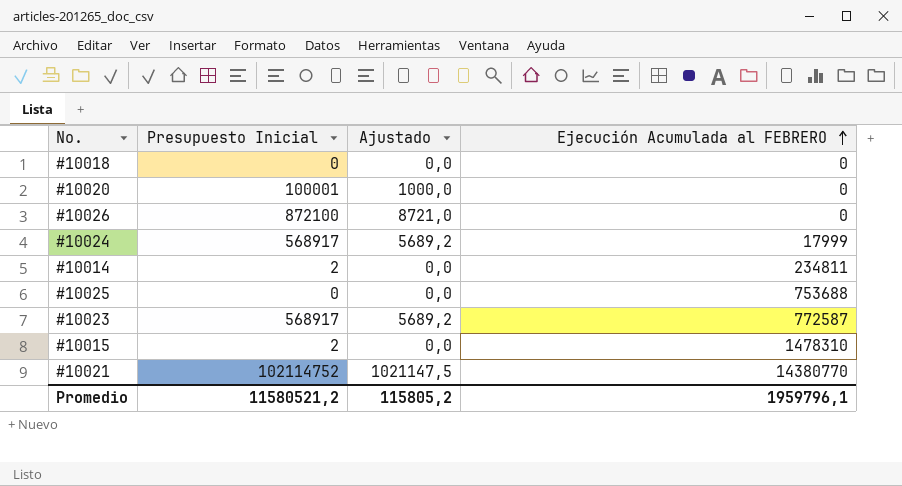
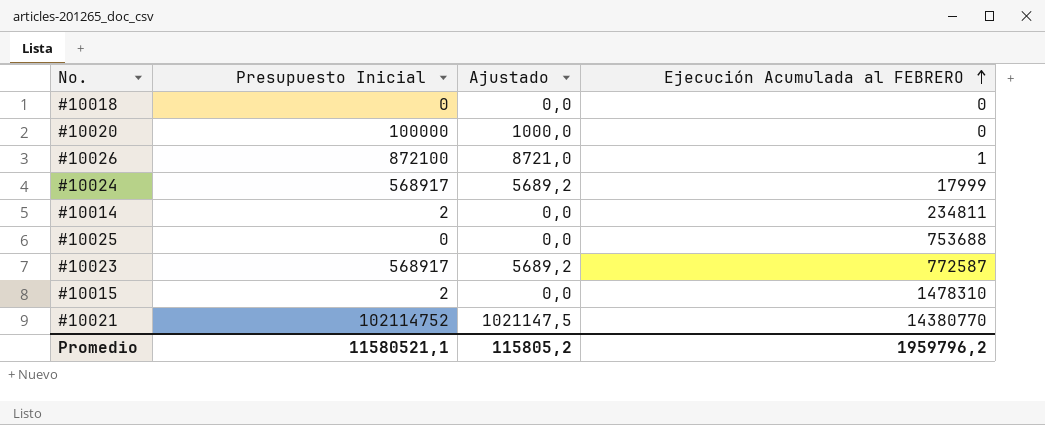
#10020 | Presupuesto Inicial: 100001 -> 100000
#10026 | Ejecución Acumulada al FEBRERO: 0 -> 1
Promedio | Presupuesto Inicial: 11580521,2 -> 11580521,1
Promedio | Ejecución Acumulada al FEBRERO: 1959796,1 -> 1959796,2

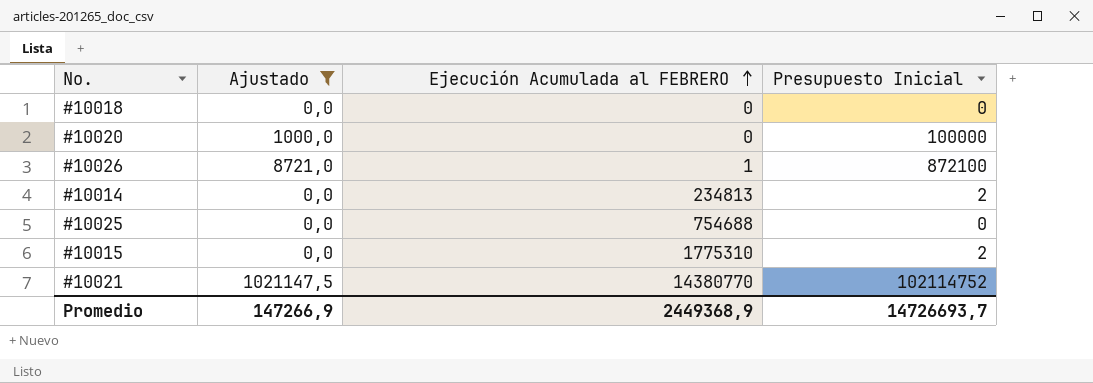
filter: none -> Ajustado != 5689,2
column Presupuesto Inicial | position: 2 -> 4
#10014 | Ejecución Acumulada al FEBRERO: 234811 -> 234813
#10025 | Ejecución Acumulada al FEBRERO: 753688 -> 754688
#10015 | Ejecución Acumulada al FEBRERO: 1478310 -> 1775310
Promedio | Ajustado: 115805,2 -> 147266,9
Promedio | Ejecución Acumulada al FEBRERO: 1959796,2 -> 2449368,9
Promedio | Presupuesto Inicial: 11580521,1 -> 14726693,7

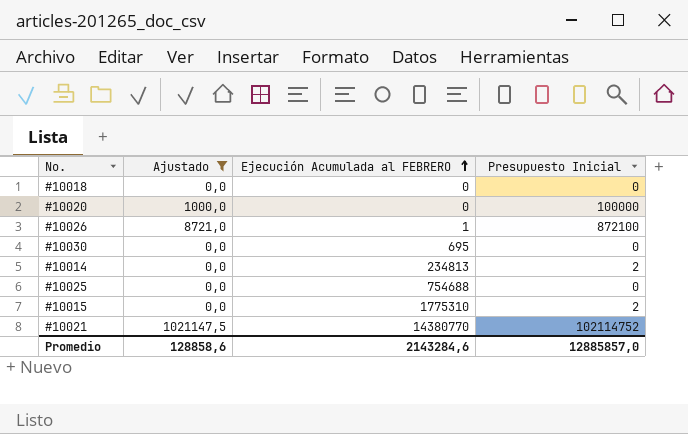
row #10030: none -> 0,0 | 695 | 0
Promedio | Ajustado: 147266,9 -> 128858,6
Promedio | Ejecución Acumulada al FEBRERO: 2449368,9 -> 2143284,6
Promedio | Presupuesto Inicial: 14726693,7 -> 12885857,0

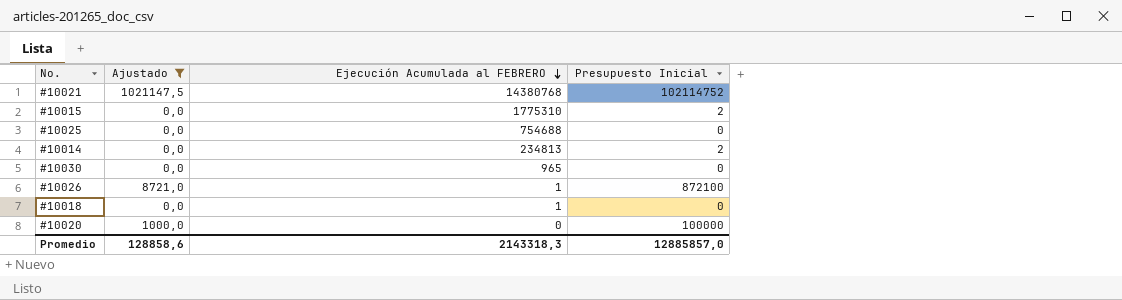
row order: Ejecución Acumulada al FEBRERO ascending -> Ejecución Acumulada al FEBRERO descending
#10021 | Ejecución Acumulada al FEBRERO: 14380770 -> 14380768
#10030 | Ejecución Acumulada al FEBRERO: 695 -> 965
#10018 | Ejecución Acumulada al FEBRERO: 0 -> 1
Promedio | Ejecución Acumulada al FEBRERO: 2143284,6 -> 2143318,3

